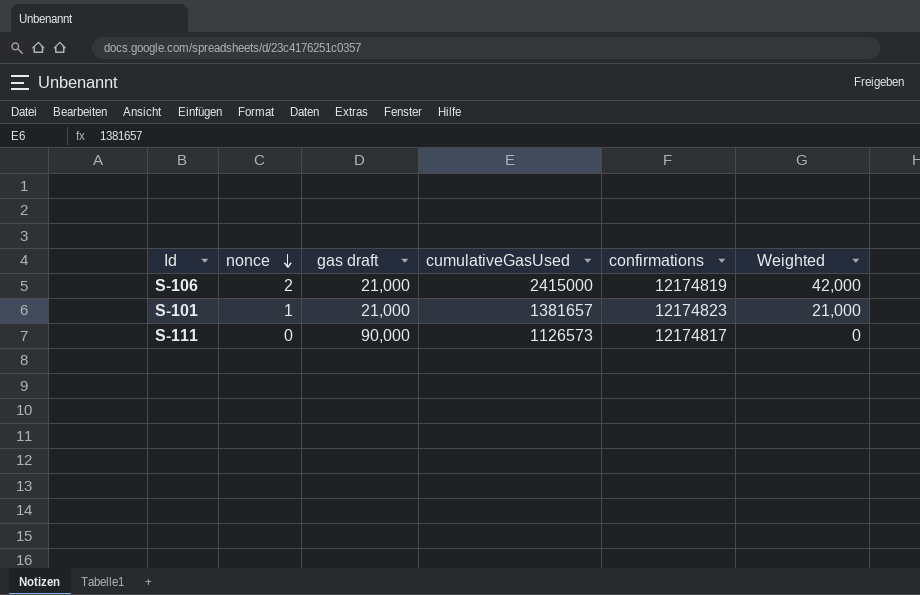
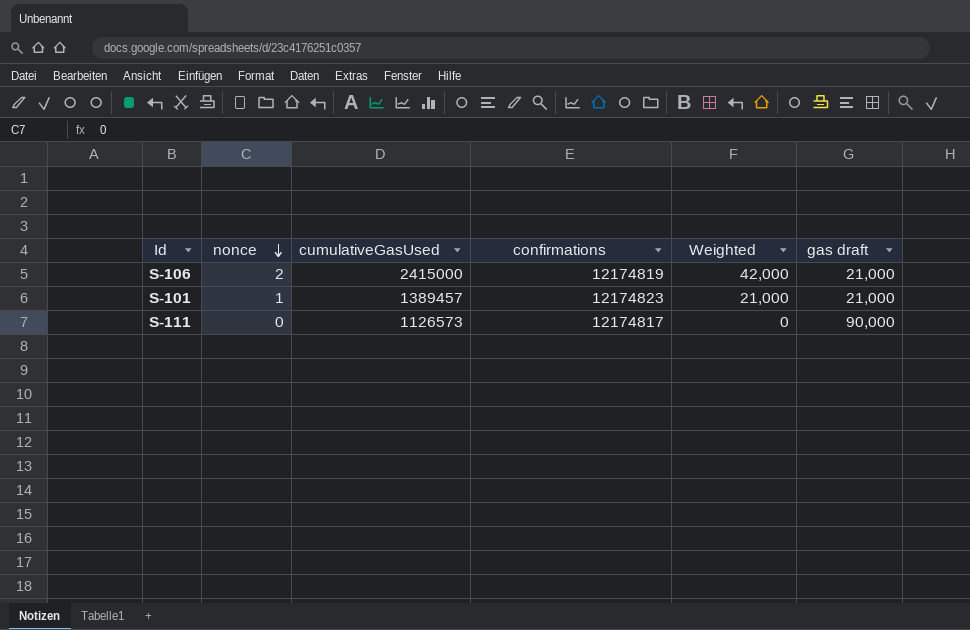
column gas draft | position: 3 -> 6
S-101 | cumulativeGasUsed: 1381657 -> 1389457

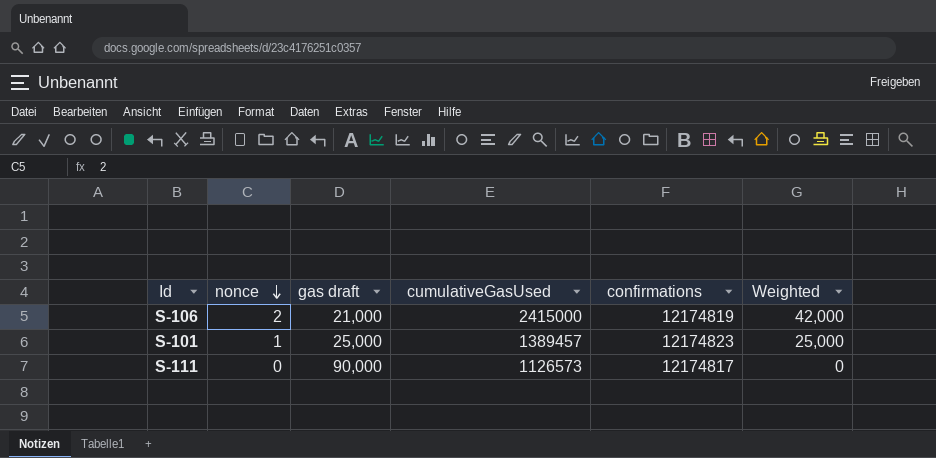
column gas draft | position: 6 -> 3
S-101 | gas draft: 21,000 -> 25,000
S-101 | Weighted: 21,000 -> 25,000

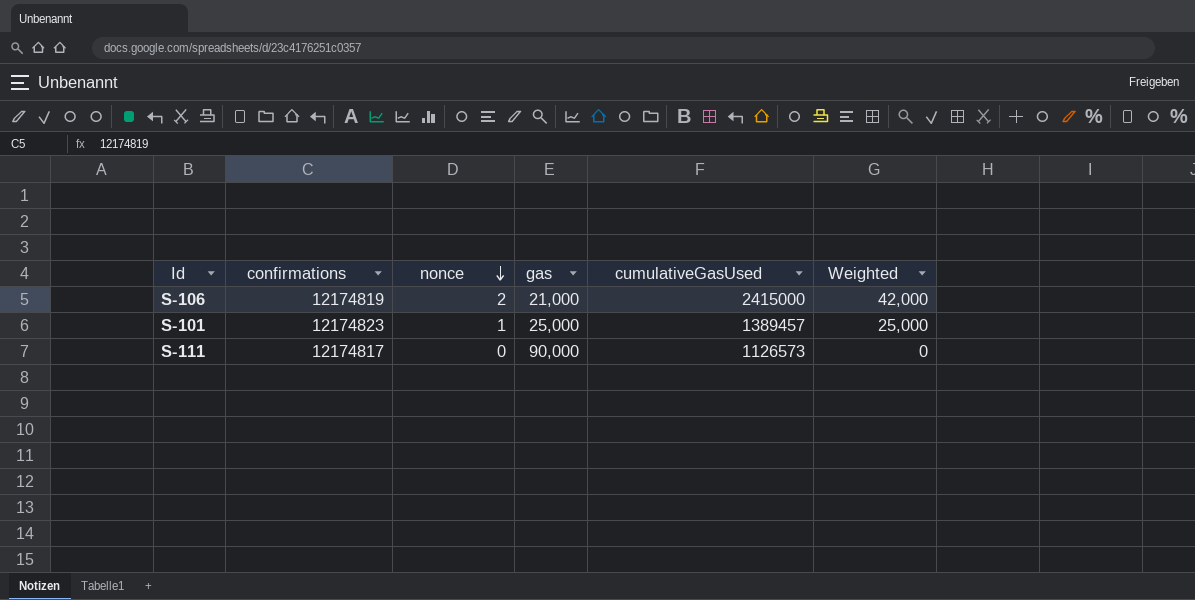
column confirmations | position: 5 -> 2
column name: gas draft -> gas

